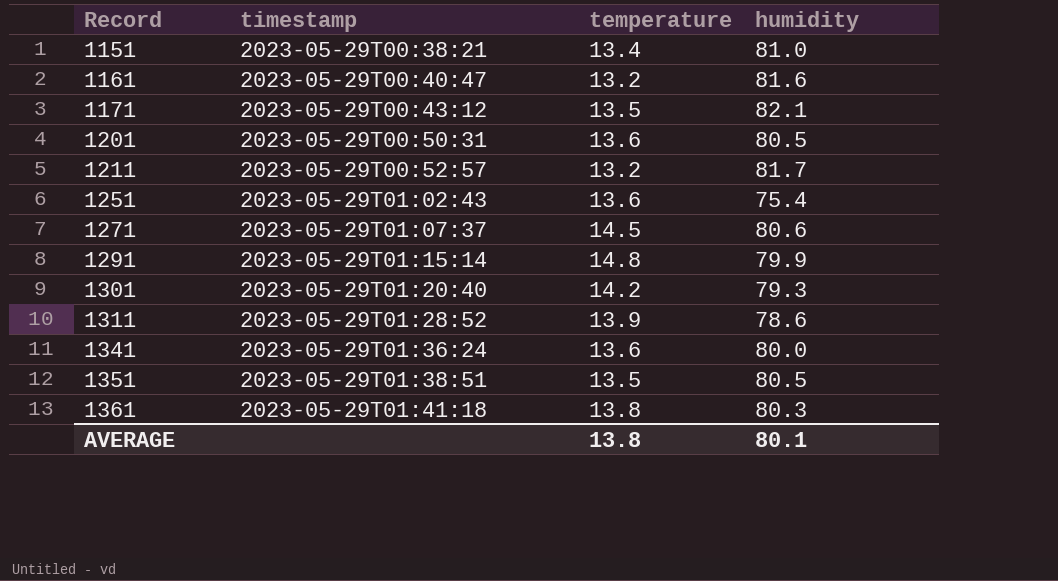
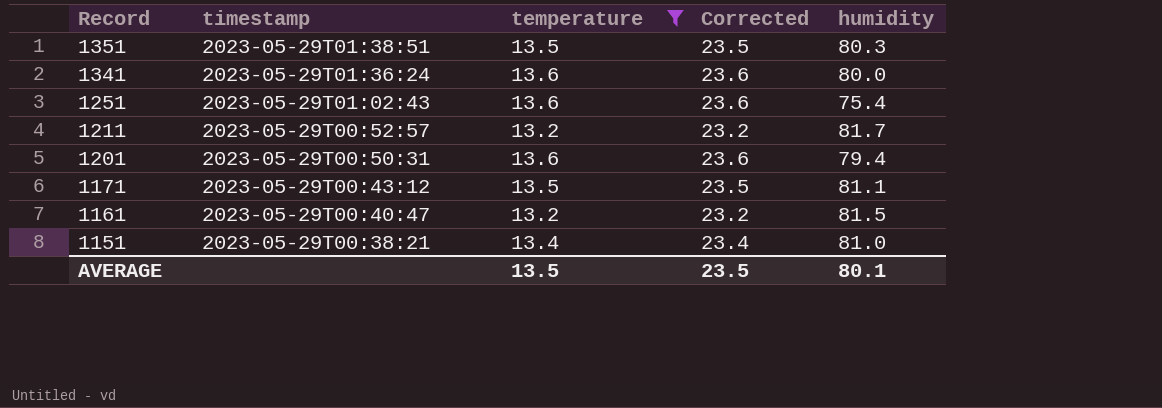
filter: none -> temperature <= 13.6
row order: Record ascending -> Record descending
column Corrected | formula: none -> [temperature] + 10
1351 | humidity: 80.5 -> 80.3
1201 | humidity: 80.5 -> 79.4
1171 | humidity: 82.1 -> 81.1
1161 | humidity: 81.6 -> 81.5
AVERAGE | temperature: 13.8 -> 13.5

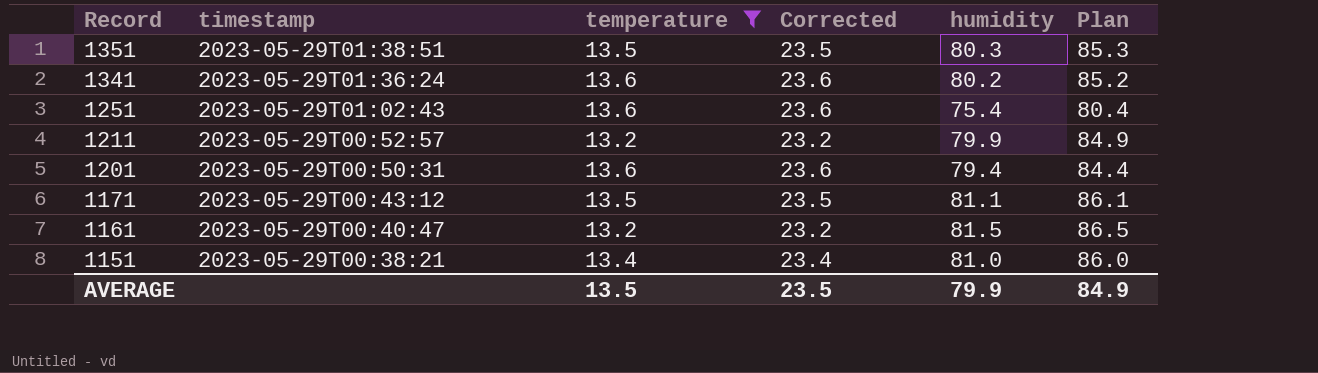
column Plan | formula: none -> [humidity] + 5
1341 | humidity: 80.0 -> 80.2
1211 | humidity: 81.7 -> 79.9
AVERAGE | humidity: 80.1 -> 79.9

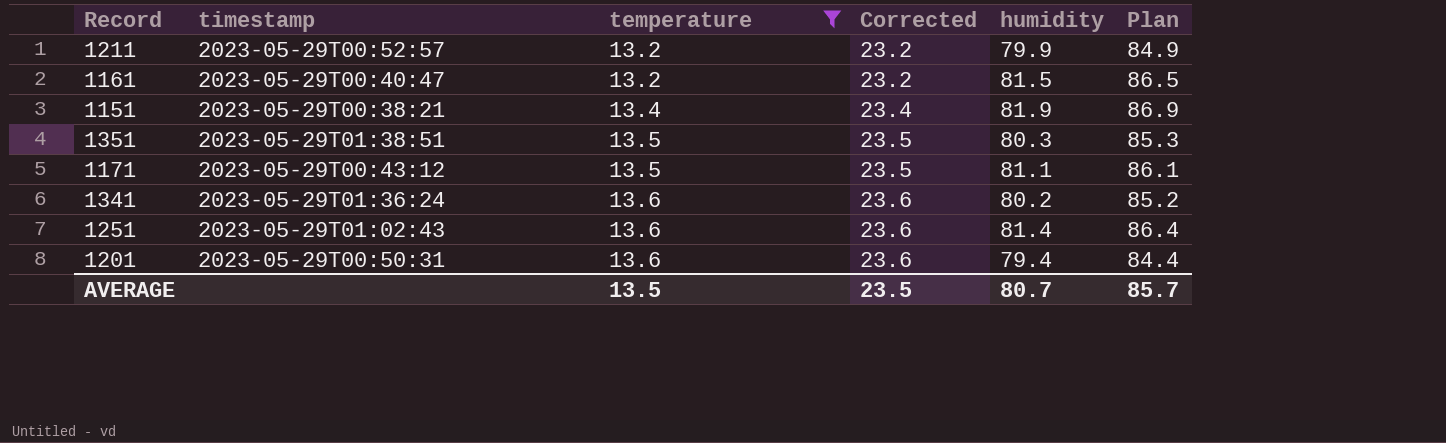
row order: Record descending -> temperature ascending
1151 | humidity: 81.0 -> 81.9
1151 | Plan: 86.0 -> 86.9
1251 | humidity: 75.4 -> 81.4
1251 | Plan: 80.4 -> 86.4
AVERAGE | humidity: 79.9 -> 80.7
AVERAGE | Plan: 84.9 -> 85.7

